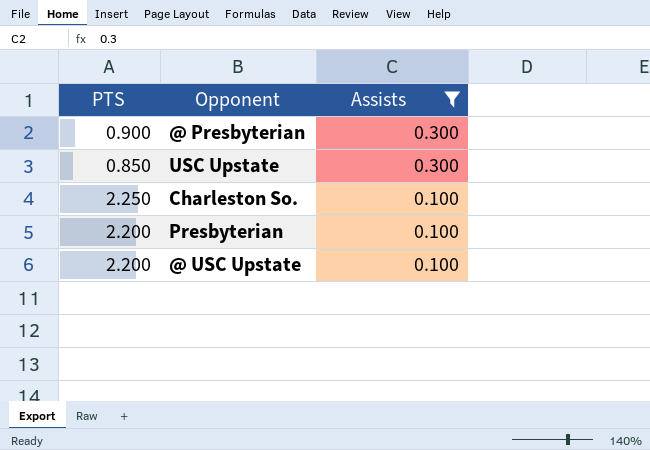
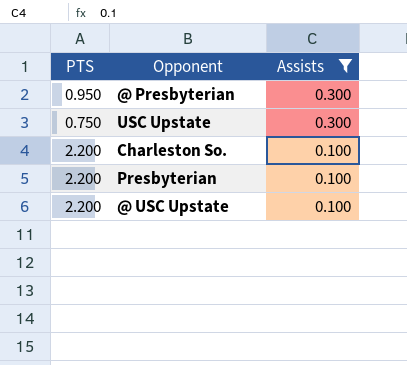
@ Presbyterian | PTS: 0.900 -> 0.950
USC Upstate | PTS: 0.850 -> 0.750
Charleston So. | PTS: 2.250 -> 2.200

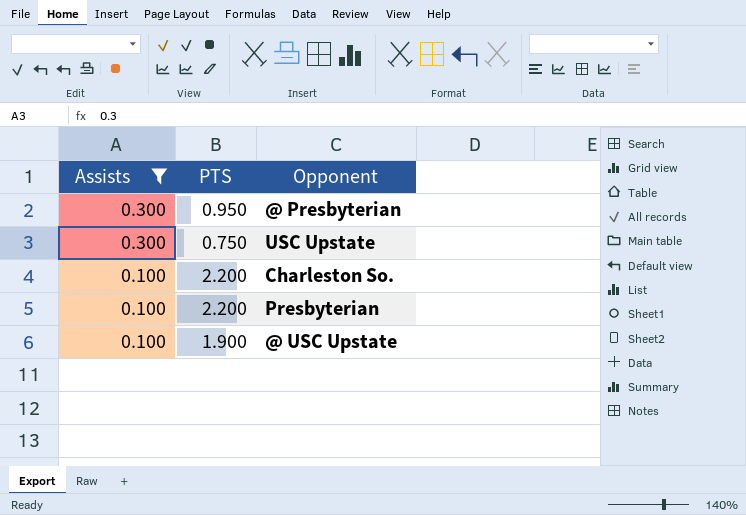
column Assists | position: 3 -> 1
@ USC Upstate | PTS: 2.200 -> 1.900

